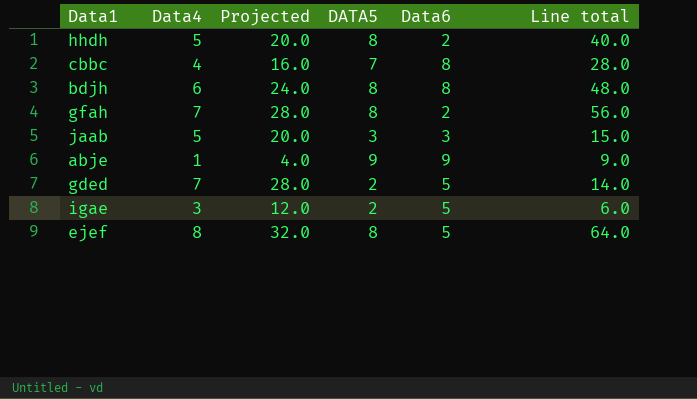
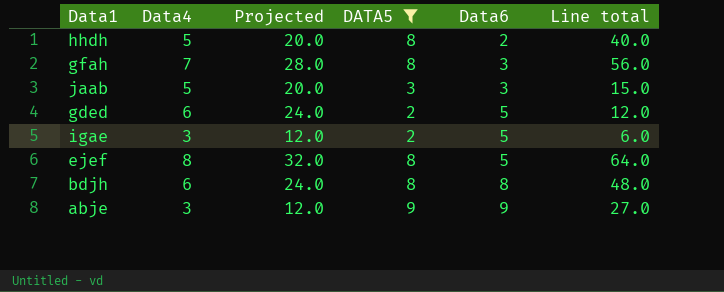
filter: none -> DATA5 != 7
row order: none -> Data6 ascending
gfah | Data6: 2 -> 3
gded | Data4: 7 -> 6
gded | Projected: 28.0 -> 24.0
gded | Line total: 14.0 -> 12.0
abje | Data4: 1 -> 3
abje | Projected: 4.0 -> 12.0
abje | Line total: 9.0 -> 27.0

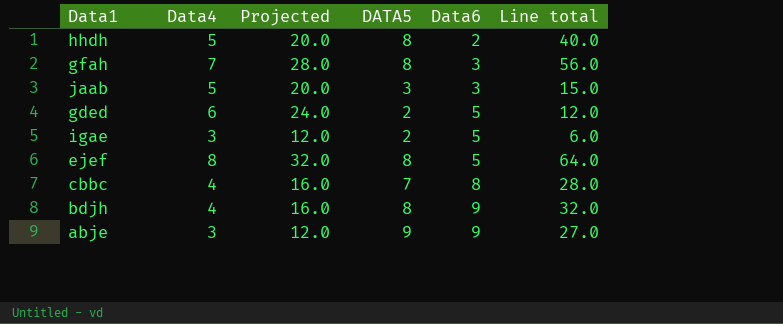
filter: DATA5 != 7 -> none
bdjh | Data4: 6 -> 4
bdjh | Projected: 24.0 -> 16.0
bdjh | Data6: 8 -> 9
bdjh | Line total: 48.0 -> 32.0

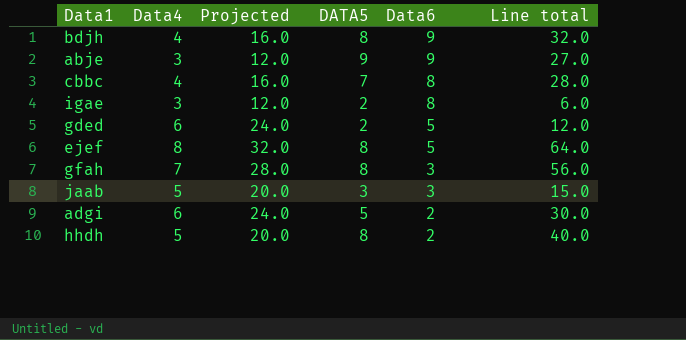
row order: Data6 ascending -> Data6 descending
igae | Data6: 5 -> 8
row adgi: none -> 6 | 24.0 | 5 | 2 | 30.0

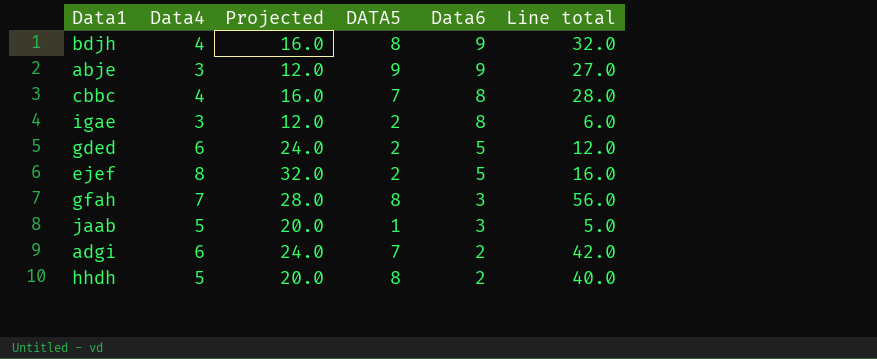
ejef | DATA5: 8 -> 2
ejef | Line total: 64.0 -> 16.0
jaab | DATA5: 3 -> 1
jaab | Line total: 15.0 -> 5.0
adgi | DATA5: 5 -> 7
adgi | Line total: 30.0 -> 42.0

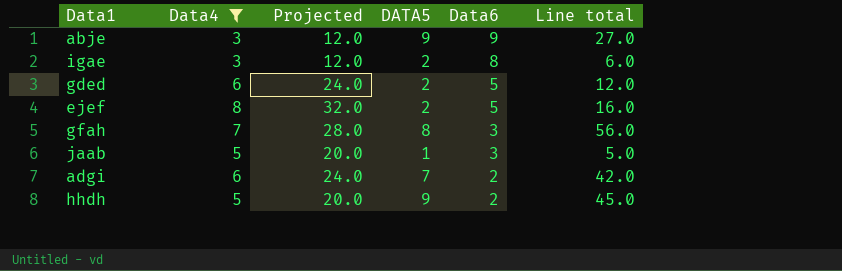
filter: none -> Data4 != 4
hhdh | DATA5: 8 -> 9
hhdh | Line total: 40.0 -> 45.0

